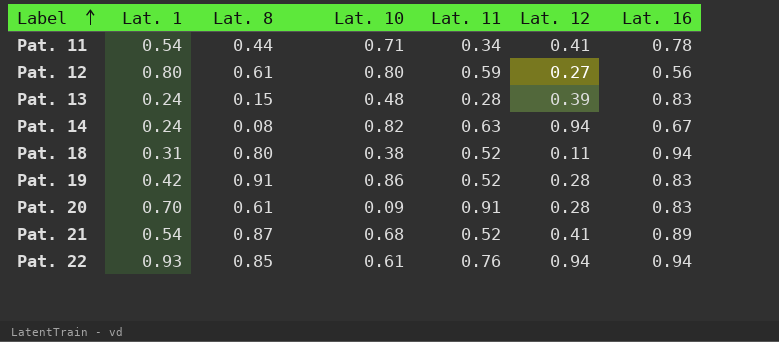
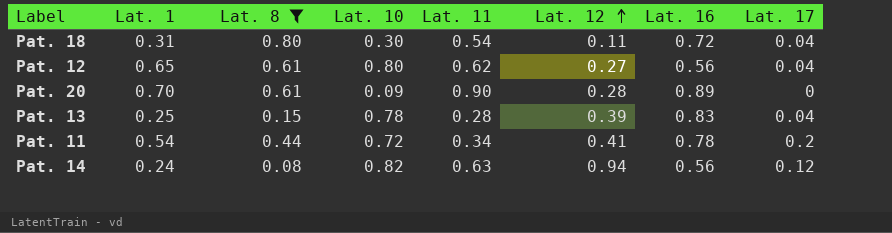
filter: none -> Lat. 8 <= 0.80
row order: Label ascending -> Lat. 12 ascending
column Lat. 17 | position: none -> 8
Pat. 18 | Lat. 10: 0.38 -> 0.30
Pat. 18 | Lat. 11: 0.52 -> 0.54
Pat. 18 | Lat. 16: 0.94 -> 0.72
Pat. 12 | Lat. 1: 0.80 -> 0.65
Pat. 12 | Lat. 11: 0.59 -> 0.62
Pat. 20 | Lat. 11: 0.91 -> 0.90
Pat. 20 | Lat. 16: 0.83 -> 0.89
Pat. 13 | Lat. 1: 0.24 -> 0.25
Pat. 13 | Lat. 10: 0.48 -> 0.78
Pat. 11 | Lat. 10: 0.71 -> 0.72
Pat. 14 | Lat. 16: 0.67 -> 0.56

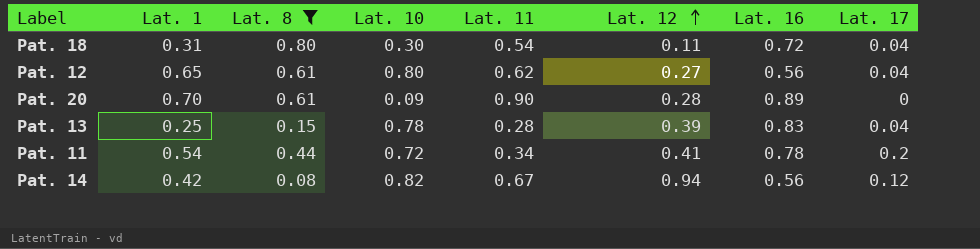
Pat. 14 | Lat. 1: 0.24 -> 0.42
Pat. 14 | Lat. 11: 0.63 -> 0.67

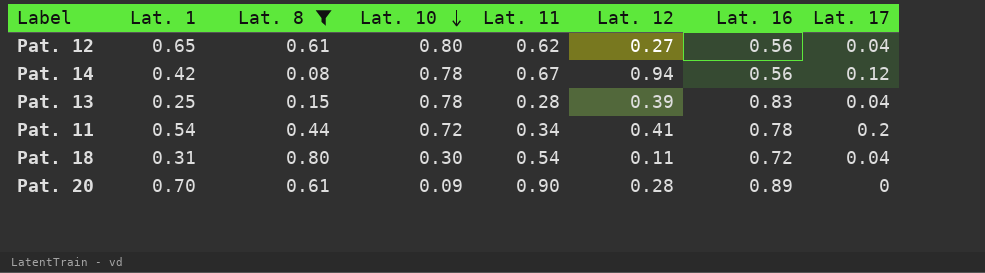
row order: Lat. 12 ascending -> Lat. 10 descending
Pat. 14 | Lat. 10: 0.82 -> 0.78

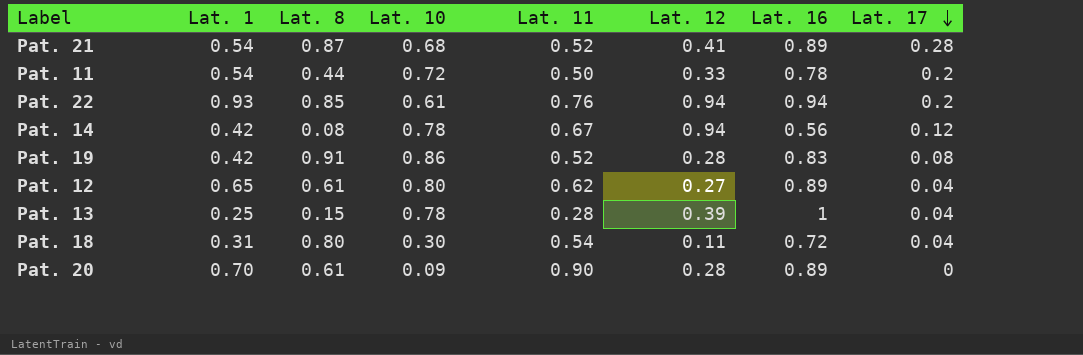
filter: Lat. 8 <= 0.80 -> none
row order: Lat. 10 descending -> Lat. 17 descending
Pat. 11 | Lat. 11: 0.34 -> 0.50
Pat. 11 | Lat. 12: 0.41 -> 0.33
Pat. 12 | Lat. 16: 0.56 -> 0.89
Pat. 13 | Lat. 16: 0.83 -> 1

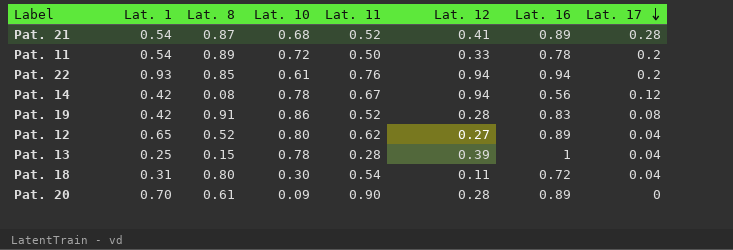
Pat. 11 | Lat. 8: 0.44 -> 0.89
Pat. 12 | Lat. 8: 0.61 -> 0.52

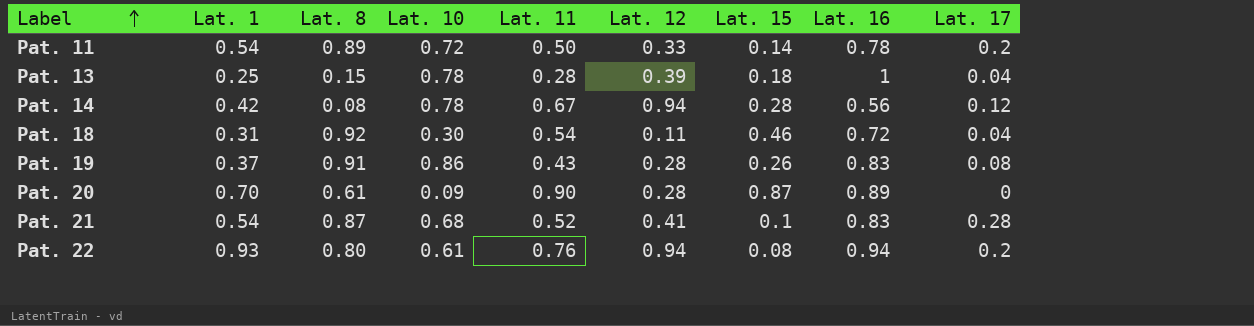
row order: Lat. 17 descending -> Label ascending
column Lat. 15 | position: none -> 7
row Pat. 12: 0.65 | 0.52 | 0.80 | 0.62 | 0.27 | 0.89 | 0.04 -> none
Pat. 18 | Lat. 8: 0.80 -> 0.92
Pat. 19 | Lat. 1: 0.42 -> 0.37
Pat. 19 | Lat. 11: 0.52 -> 0.43
Pat. 21 | Lat. 16: 0.89 -> 0.83
Pat. 22 | Lat. 8: 0.85 -> 0.80

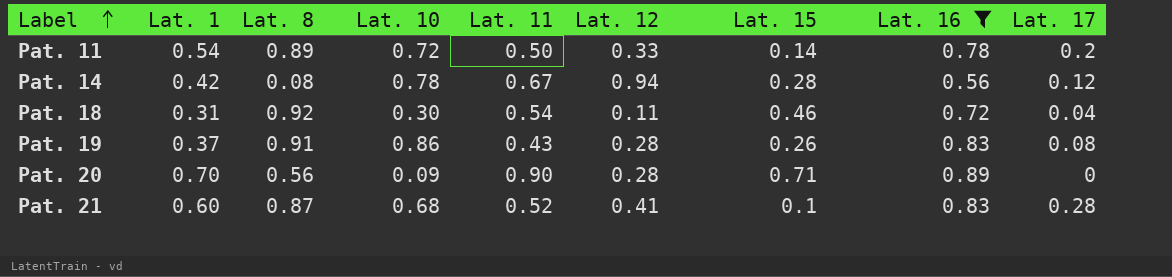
filter: none -> Lat. 16 <= 0.89
Pat. 20 | Lat. 8: 0.61 -> 0.56
Pat. 20 | Lat. 15: 0.87 -> 0.71
Pat. 21 | Lat. 1: 0.54 -> 0.60

